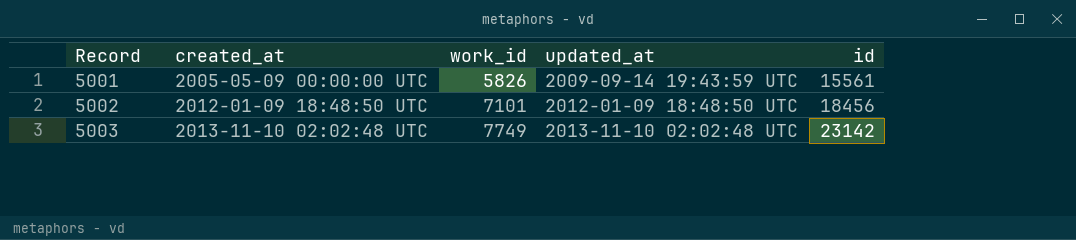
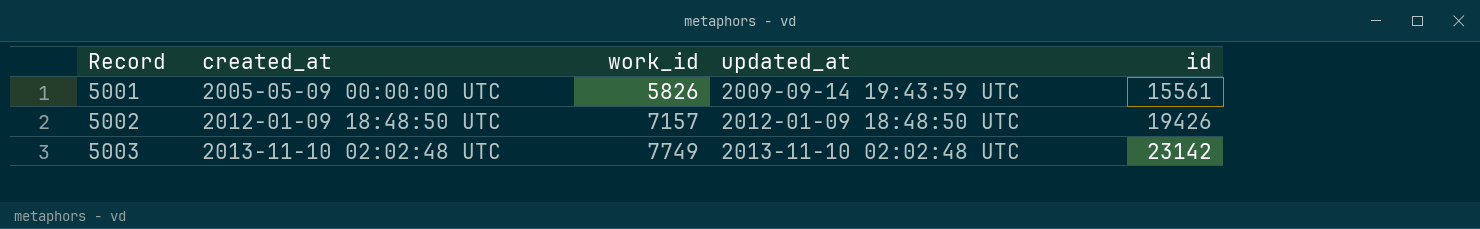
5002 | work_id: 7101 -> 7157
5002 | id: 18456 -> 19426

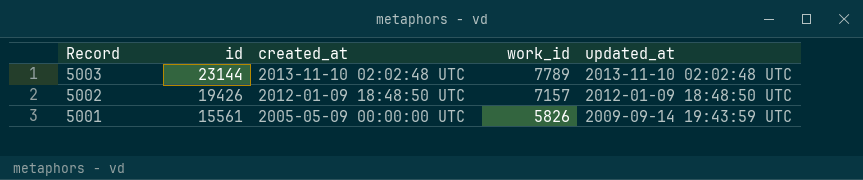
row order: Record ascending -> Record descending
column id | position: 5 -> 2
5003 | id: 23142 -> 23144
5003 | work_id: 7749 -> 7789

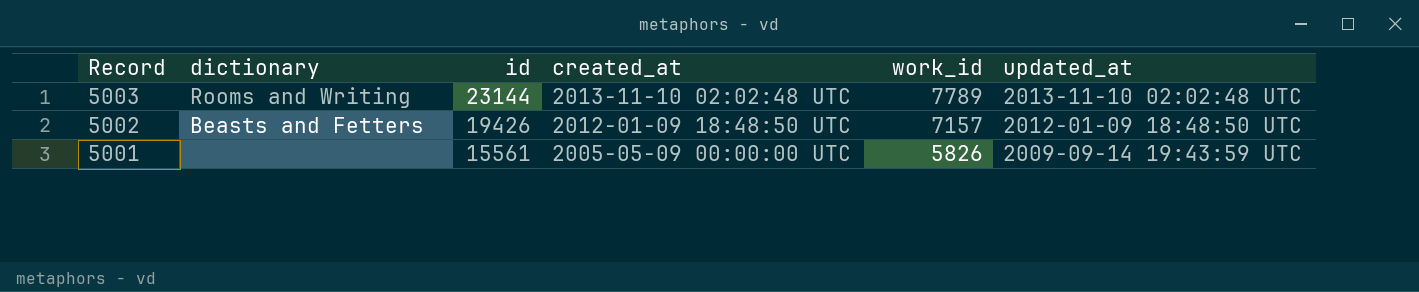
column dictionary | position: none -> 2

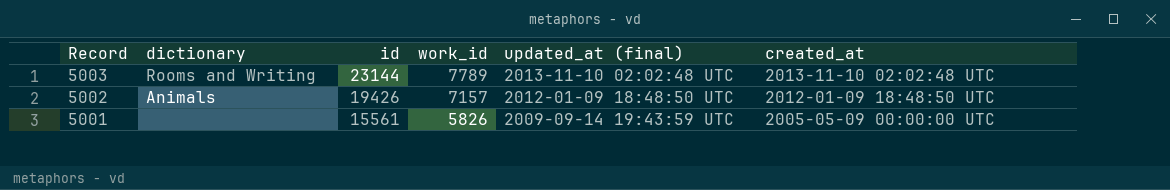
column name: updated_at -> updated_at (final)
column created_at | position: 4 -> 6
5002 | dictionary: Beasts and Fetters -> Animals

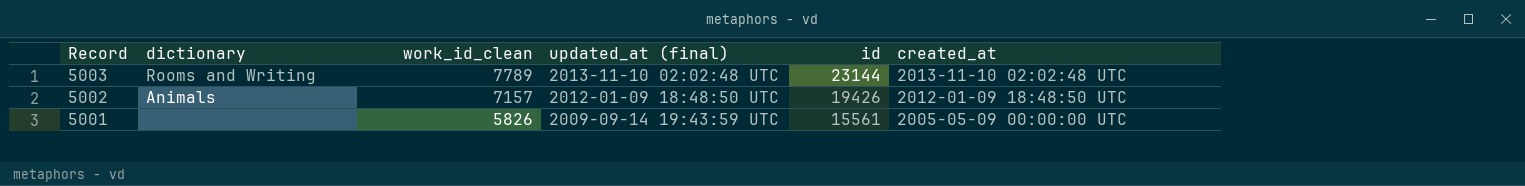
column name: work_id -> work_id_clean
column id | position: 3 -> 5

